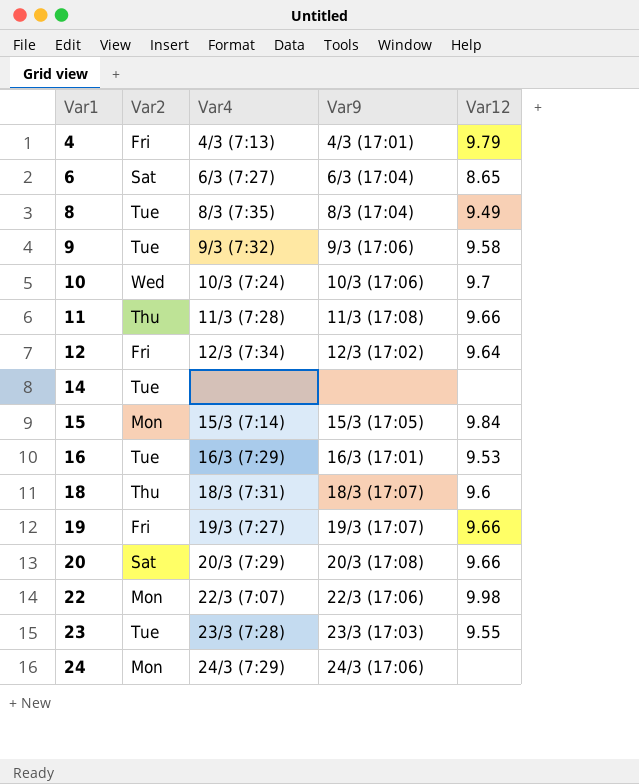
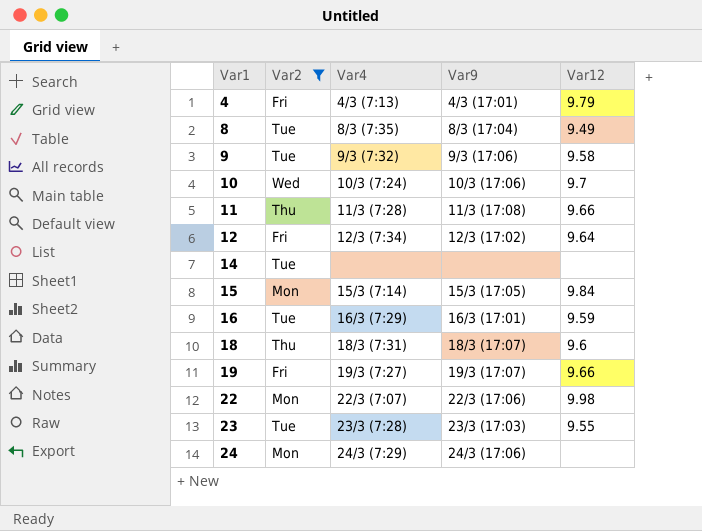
filter: none -> Var2 != Sat
16 | Var12: 9.53 -> 9.59

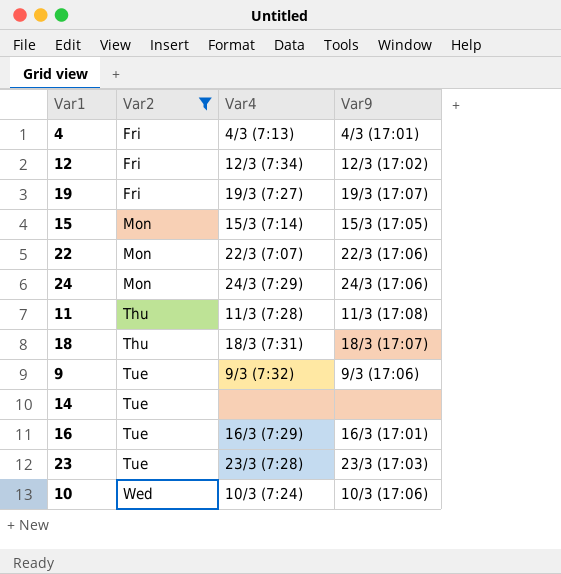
row order: Var1 ascending -> Var2 ascending
column Var12 | position: 5 -> none
row 8: Tue | 8/3 (7:35) | 8/3 (17:04) | 9.49 -> none

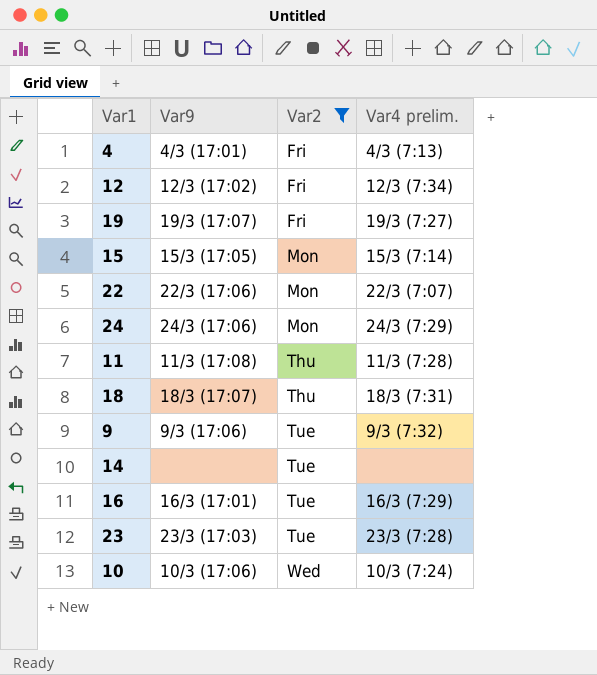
column Var9 | position: 4 -> 2
column name: Var4 -> Var4 prelim.

